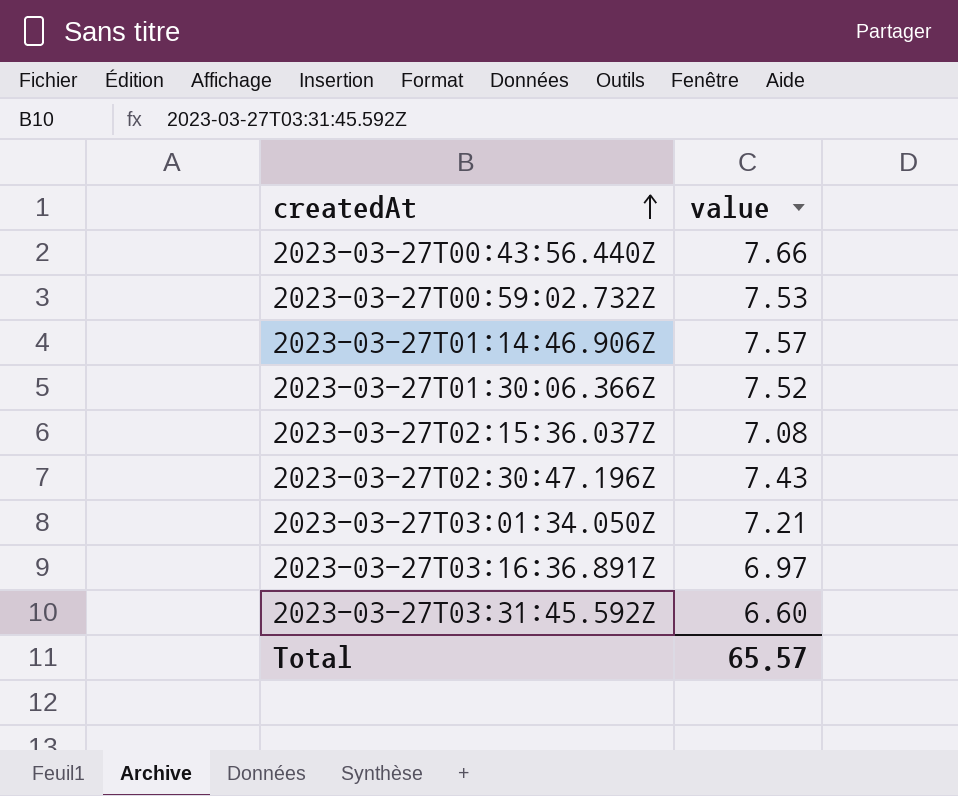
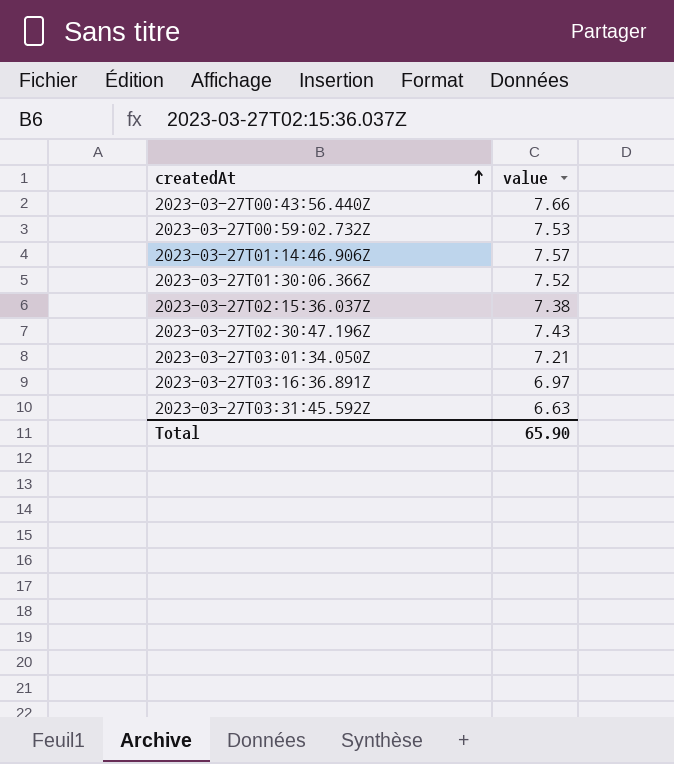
2023-03-27T02:15:36.037Z | value: 7.08 -> 7.38
2023-03-27T03:31:45.592Z | value: 6.60 -> 6.63
Total | value: 65.57 -> 65.90

